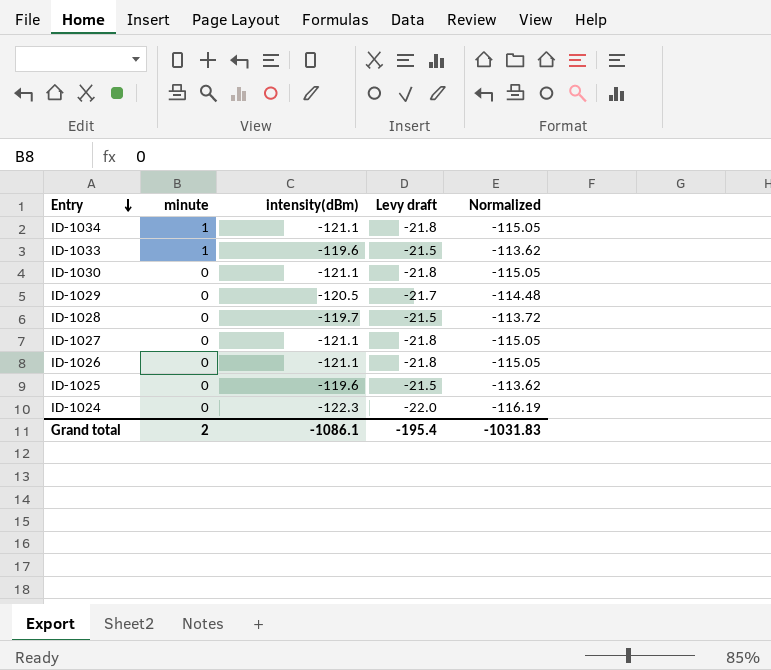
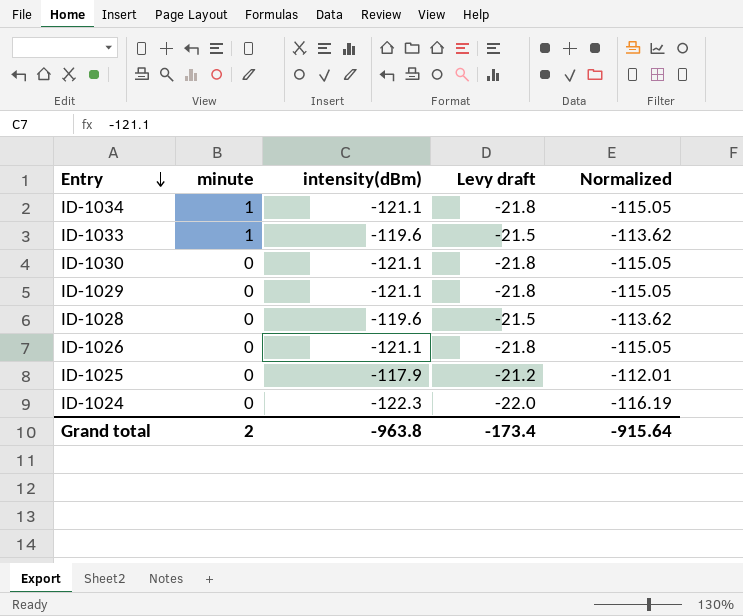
row ID-1027: 0 | -121.1 | -21.8 | -115.05 -> none
ID-1029 | intensity(dBm): -120.5 -> -121.1
ID-1029 | Levy draft: -21.7 -> -21.8
ID-1029 | Normalized: -114.48 -> -115.05
ID-1028 | intensity(dBm): -119.7 -> -119.6
ID-1028 | Normalized: -113.72 -> -113.62
ID-1025 | intensity(dBm): -119.6 -> -117.9
ID-1025 | Levy draft: -21.5 -> -21.2
ID-1025 | Normalized: -113.62 -> -112.01
Grand total | intensity(dBm): -1086.1 -> -963.8
Grand total | Levy draft: -195.4 -> -173.4
Grand total | Normalized: -1031.83 -> -915.64

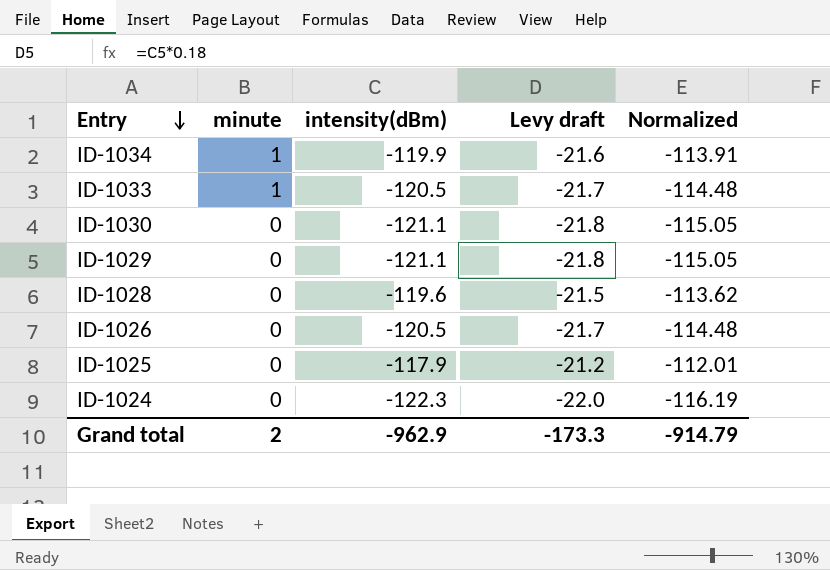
ID-1034 | intensity(dBm): -121.1 -> -119.9
ID-1034 | Levy draft: -21.8 -> -21.6
ID-1034 | Normalized: -115.05 -> -113.91
ID-1033 | intensity(dBm): -119.6 -> -120.5
ID-1033 | Levy draft: -21.5 -> -21.7
ID-1033 | Normalized: -113.62 -> -114.48
ID-1026 | intensity(dBm): -121.1 -> -120.5
ID-1026 | Levy draft: -21.8 -> -21.7
ID-1026 | Normalized: -115.05 -> -114.48
Grand total | intensity(dBm): -963.8 -> -962.9
Grand total | Levy draft: -173.4 -> -173.3
Grand total | Normalized: -915.64 -> -914.79

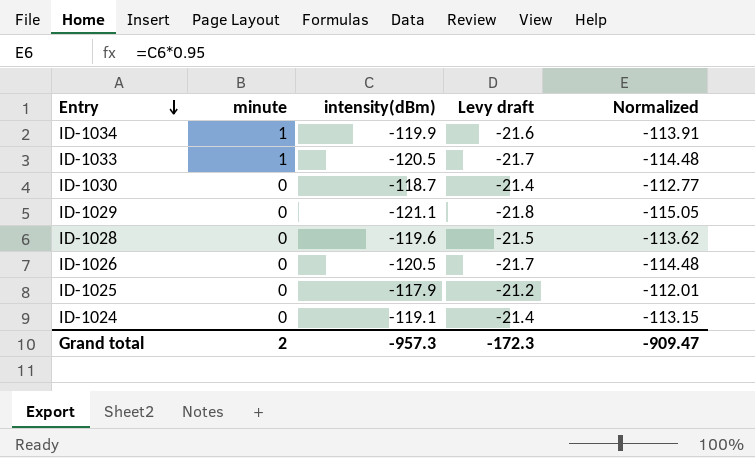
ID-1030 | intensity(dBm): -121.1 -> -118.7
ID-1030 | Levy draft: -21.8 -> -21.4
ID-1030 | Normalized: -115.05 -> -112.77
ID-1024 | intensity(dBm): -122.3 -> -119.1
ID-1024 | Levy draft: -22.0 -> -21.4
ID-1024 | Normalized: -116.19 -> -113.15
Grand total | intensity(dBm): -962.9 -> -957.3
Grand total | Levy draft: -173.3 -> -172.3
Grand total | Normalized: -914.79 -> -909.47

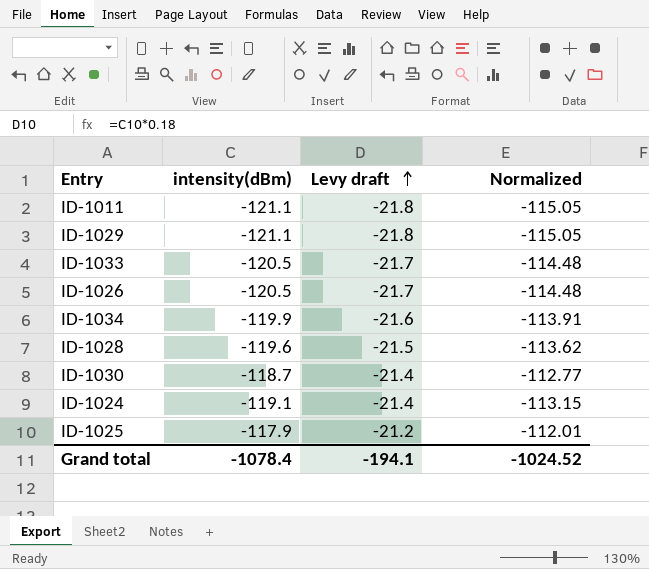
row order: Entry descending -> Levy draft ascending
column minute | position: 2 -> none
row ID-1011: none -> -121.1 | -21.8 | -115.05
Grand total | intensity(dBm): -957.3 -> -1078.4
Grand total | Levy draft: -172.3 -> -194.1
Grand total | Normalized: -909.47 -> -1024.52

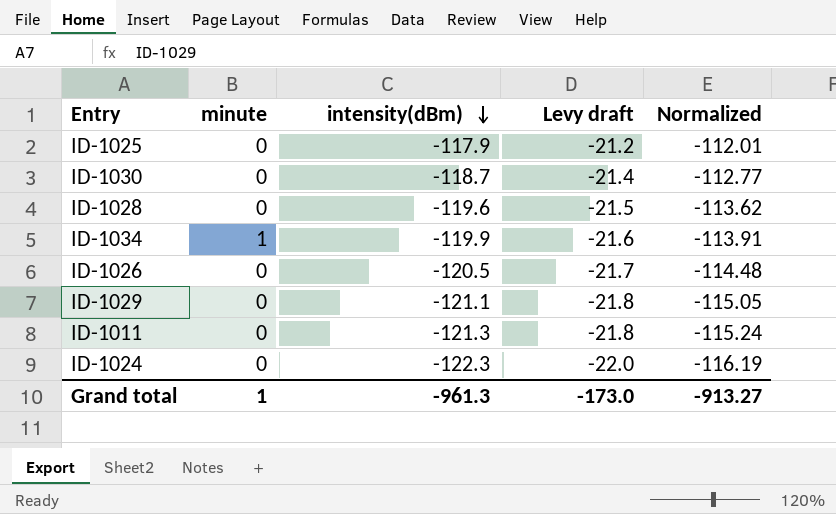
row order: Levy draft ascending -> intensity(dBm) descending
column minute | position: none -> 2
row ID-1033: -120.5 | -21.7 | -114.48 -> none
ID-1011 | intensity(dBm): -121.1 -> -121.3
ID-1011 | Normalized: -115.05 -> -115.24
ID-1024 | intensity(dBm): -119.1 -> -122.3
ID-1024 | Levy draft: -21.4 -> -22.0
ID-1024 | Normalized: -113.15 -> -116.19
Grand total | intensity(dBm): -1078.4 -> -961.3
Grand total | Levy draft: -194.1 -> -173.0
Grand total | Normalized: -1024.52 -> -913.27

